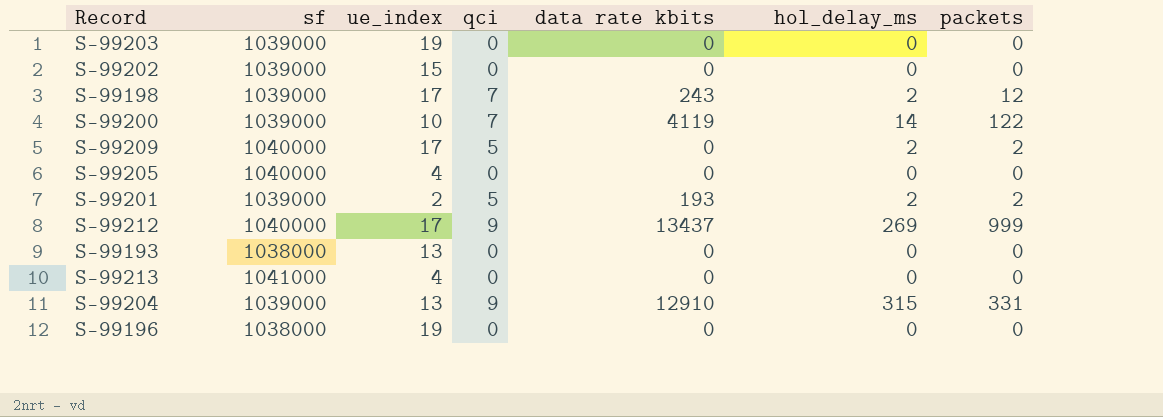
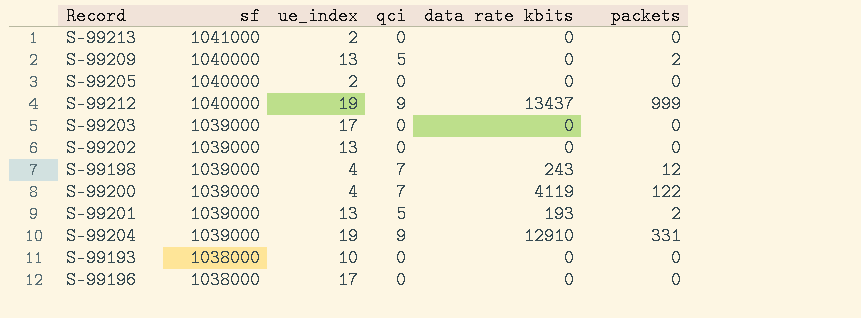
row order: none -> sf descending
column hol_delay_ms | position: 6 -> none
S-99213 | ue_index: 4 -> 2
S-99209 | ue_index: 17 -> 13
S-99205 | ue_index: 4 -> 2
S-99212 | ue_index: 17 -> 19
S-99203 | ue_index: 19 -> 17
S-99202 | ue_index: 15 -> 13
S-99198 | ue_index: 17 -> 4
S-99200 | ue_index: 10 -> 4
S-99201 | ue_index: 2 -> 13
S-99204 | ue_index: 13 -> 19
S-99193 | ue_index: 13 -> 10
S-99196 | ue_index: 19 -> 17

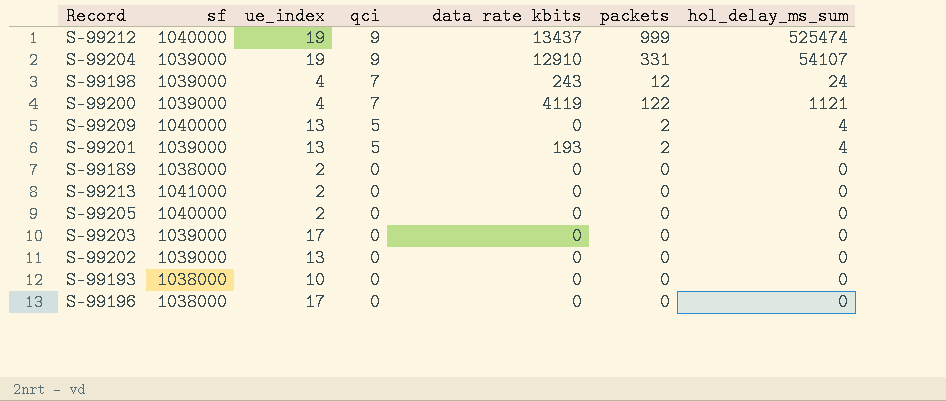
row order: sf descending -> qci descending
column hol_delay_ms_sum | position: none -> 7
row S-99189: none -> 1038000 | 2 | 0 | 0 | 0 | 0

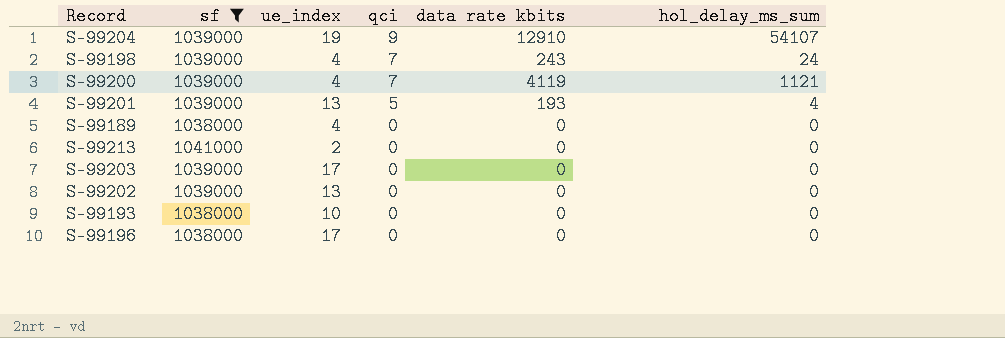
filter: none -> sf != 1040000
column packets | position: 6 -> none
S-99189 | ue_index: 2 -> 4

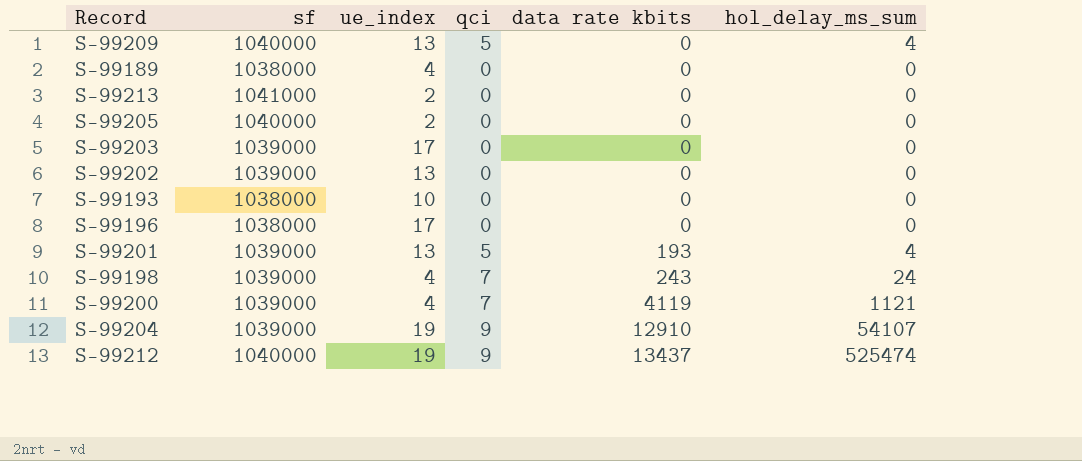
filter: sf != 1040000 -> none
row order: qci descending -> data rate kbits ascending

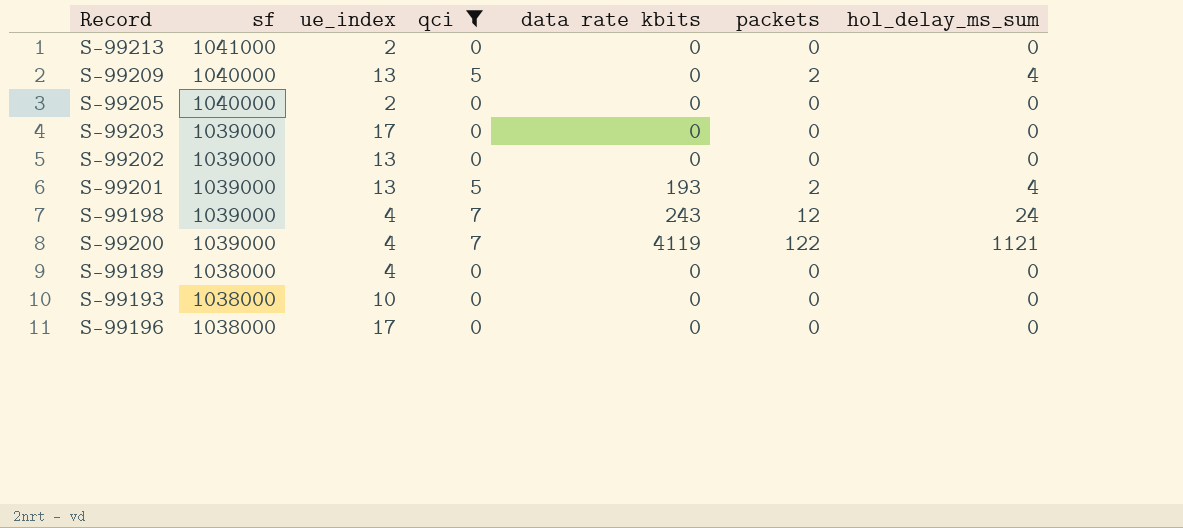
filter: none -> qci != 9
row order: data rate kbits ascending -> sf descending
column packets | position: none -> 6

